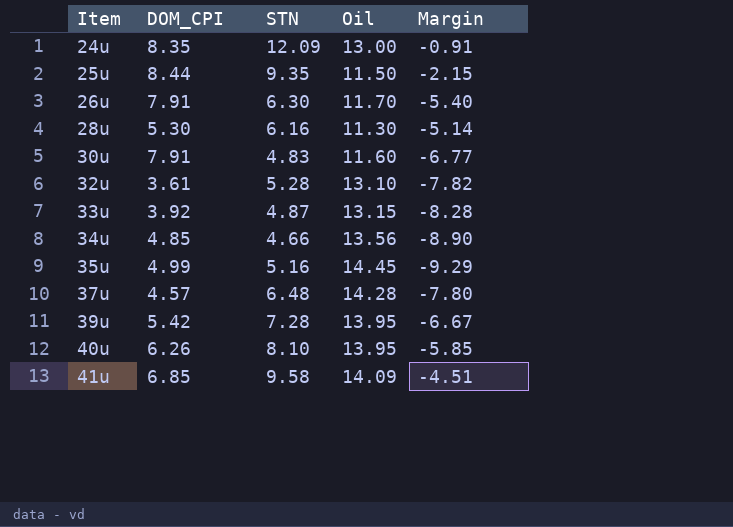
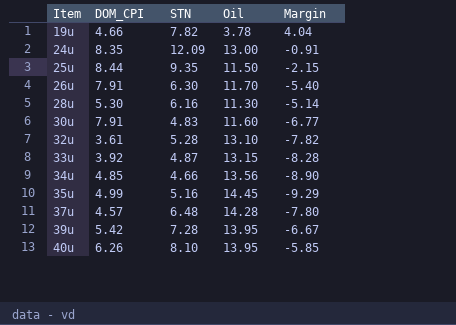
row 41u: 6.85 | 9.58 | 14.09 | -4.51 -> none
row 19u: none -> 4.66 | 7.82 | 3.78 | 4.04

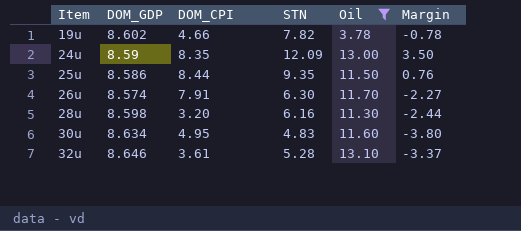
filter: none -> Oil <= 13.10
column DOM_GDP | position: none -> 2
column Margin | formula: [STN] - [Oil] -> [STN] - [DOM_GDP]
28u | DOM_CPI: 5.30 -> 3.20
30u | DOM_CPI: 7.91 -> 4.95

